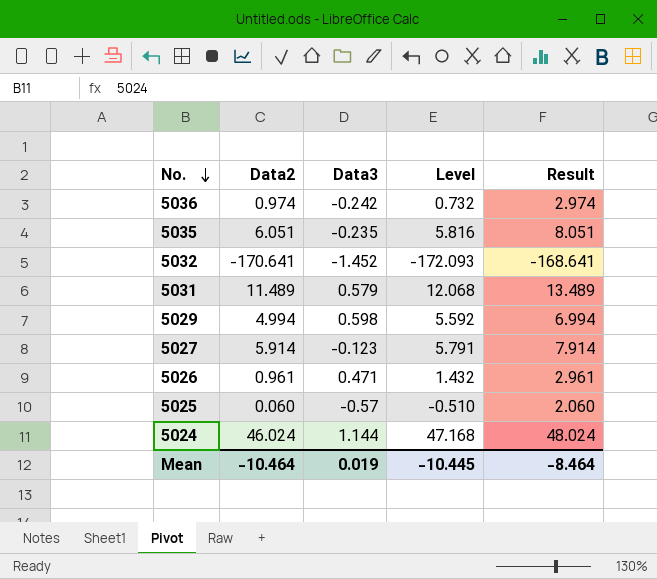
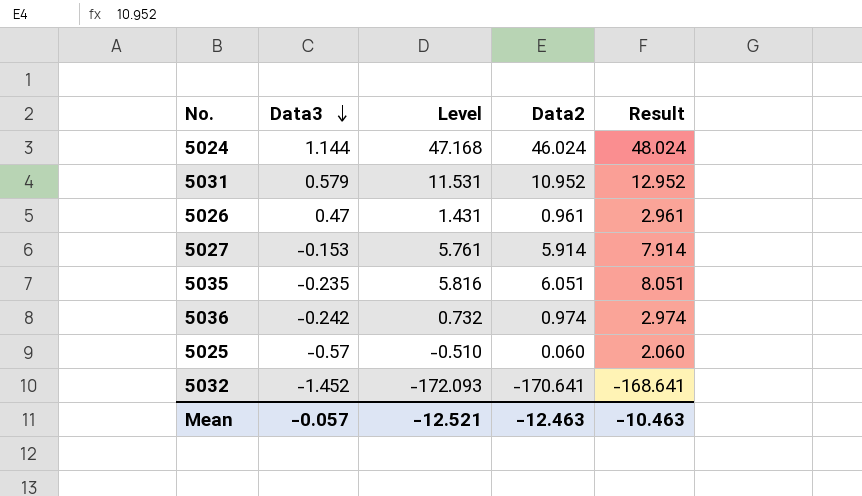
row order: No. descending -> Data3 descending
column Data2 | position: 2 -> 4
row 5029: 4.994 | 0.598 | 5.592 | 6.994 -> none
5031 | Level: 12.068 -> 11.531
5031 | Data2: 11.489 -> 10.952
5031 | Result: 13.489 -> 12.952
5026 | Data3: 0.471 -> 0.47
5026 | Level: 1.432 -> 1.431
5027 | Data3: -0.123 -> -0.153
5027 | Level: 5.791 -> 5.761
Mean | Data3: 0.019 -> -0.057
Mean | Level: -10.445 -> -12.521
Mean | Data2: -10.464 -> -12.463
Mean | Result: -8.464 -> -10.463

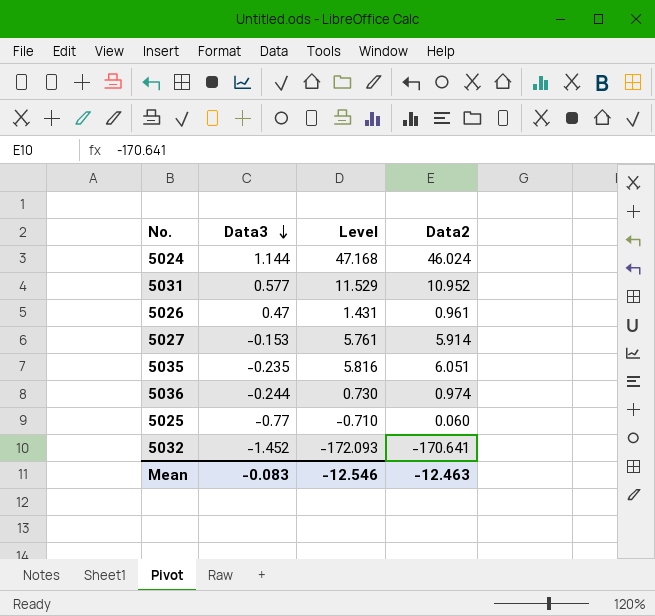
column Result | formula: [Data2] + 2 -> none
5031 | Data3: 0.579 -> 0.577
5031 | Level: 11.531 -> 11.529
5036 | Data3: -0.242 -> -0.244
5036 | Level: 0.732 -> 0.730
5025 | Data3: -0.57 -> -0.77
5025 | Level: -0.510 -> -0.710
Mean | Data3: -0.057 -> -0.083
Mean | Level: -12.521 -> -12.546

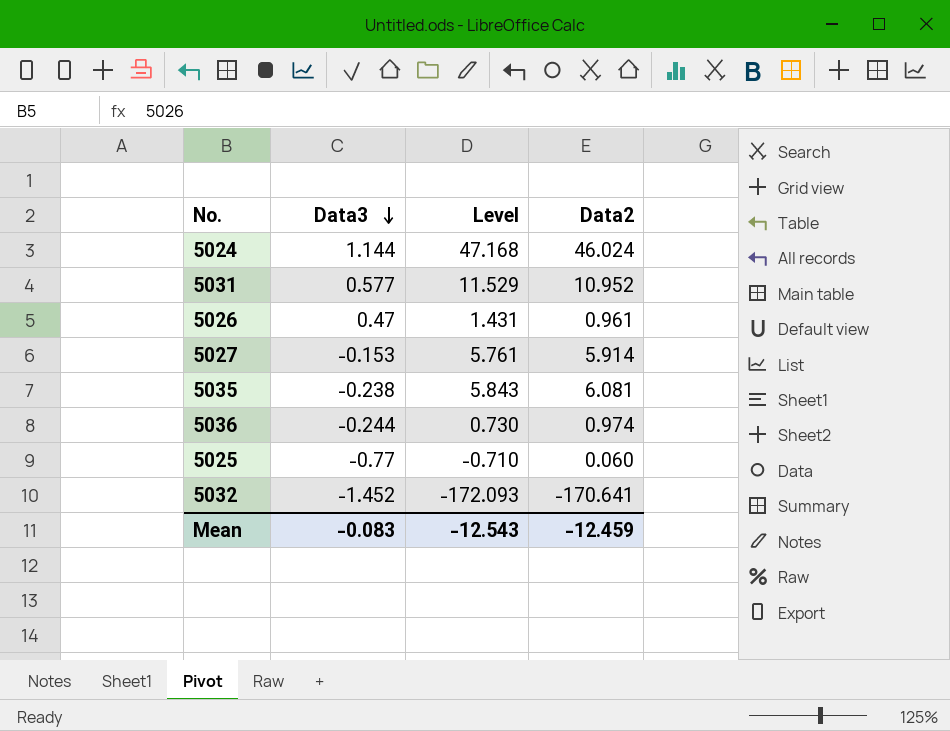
5035 | Data3: -0.235 -> -0.238
5035 | Level: 5.816 -> 5.843
5035 | Data2: 6.051 -> 6.081
Mean | Level: -12.546 -> -12.543
Mean | Data2: -12.463 -> -12.459

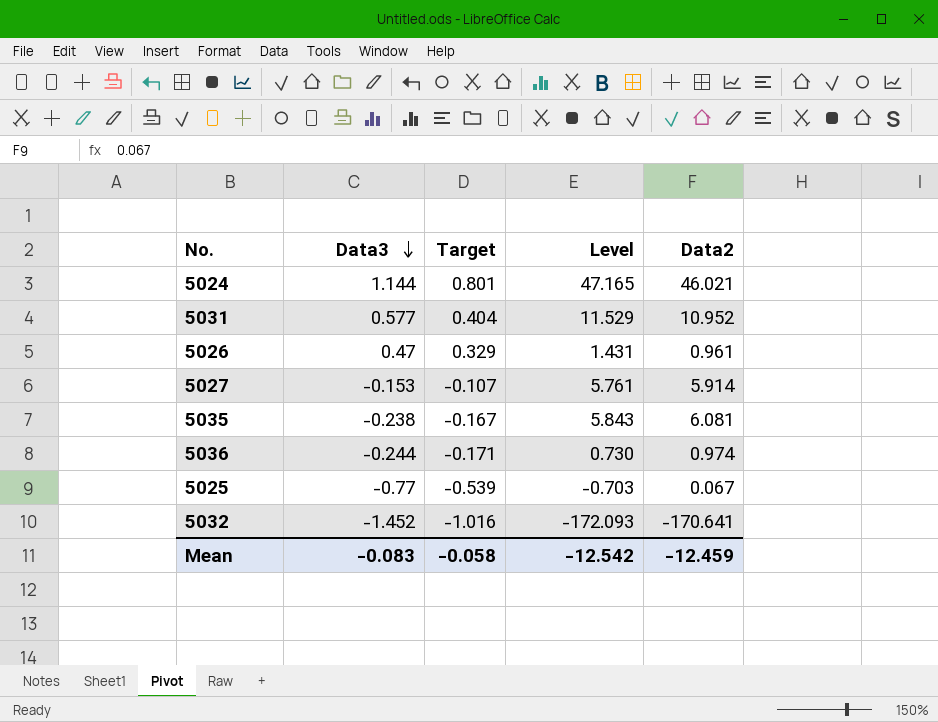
column Target | formula: none -> [Data3] * 0.7
5024 | Level: 47.168 -> 47.165
5024 | Data2: 46.024 -> 46.021
5025 | Level: -0.710 -> -0.703
5025 | Data2: 0.060 -> 0.067
Mean | Level: -12.543 -> -12.542

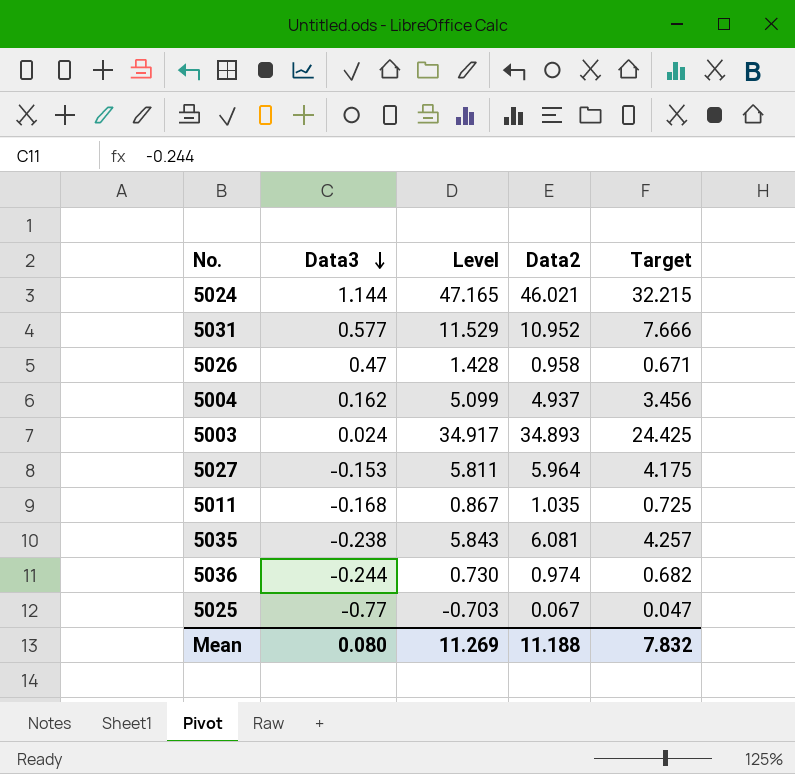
column Target | formula: [Data3] * 0.7 -> [Data2] * 0.7
column Target | position: 3 -> 5
row 5032: -1.452 | -1.016 | -172.093 | -170.641 -> none
5026 | Level: 1.431 -> 1.428
5026 | Data2: 0.961 -> 0.958
row 5004: none -> 0.162 | 5.099 | 4.937 | 3.456
row 5003: none -> 0.024 | 34.917 | 34.893 | 24.425
5027 | Level: 5.761 -> 5.811
5027 | Data2: 5.914 -> 5.964
row 5011: none -> -0.168 | 0.867 | 1.035 | 0.725
Mean | Data3: -0.083 -> 0.080
Mean | Level: -12.542 -> 11.269
Mean | Data2: -12.459 -> 11.188
Mean | Target: -0.058 -> 7.832

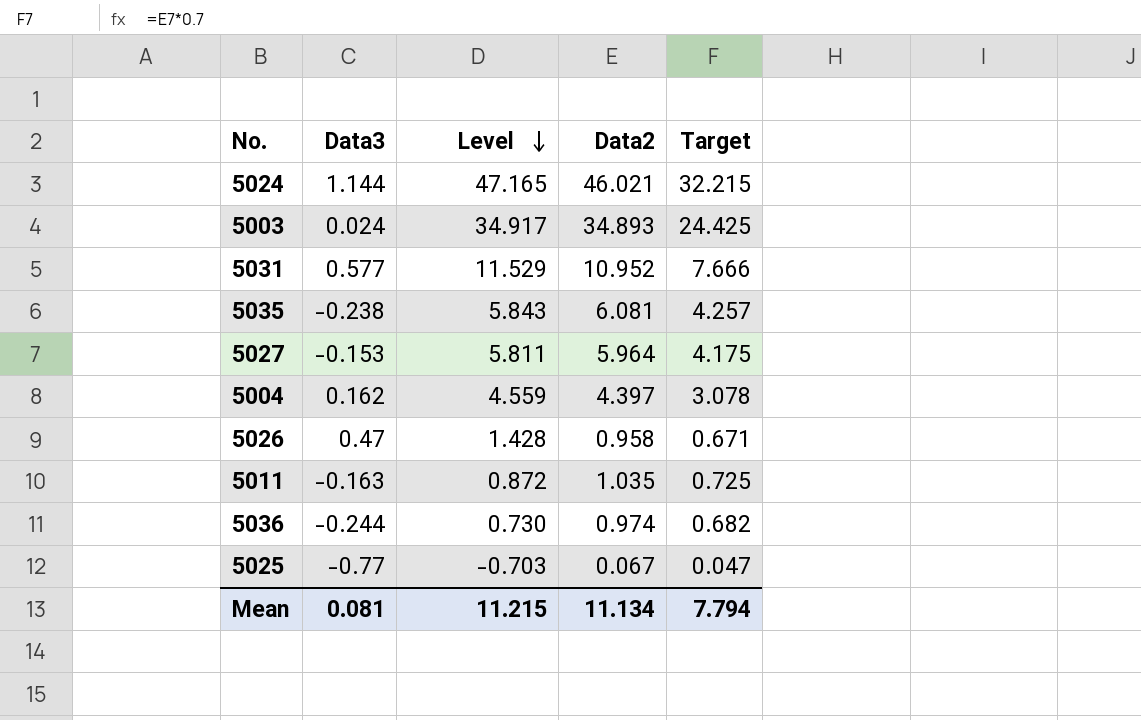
row order: Data3 descending -> Level descending
5004 | Level: 5.099 -> 4.559
5004 | Data2: 4.937 -> 4.397
5004 | Target: 3.456 -> 3.078
5011 | Data3: -0.168 -> -0.163
5011 | Level: 0.867 -> 0.872
Mean | Data3: 0.080 -> 0.081
Mean | Level: 11.269 -> 11.215
Mean | Data2: 11.188 -> 11.134
Mean | Target: 7.832 -> 7.794

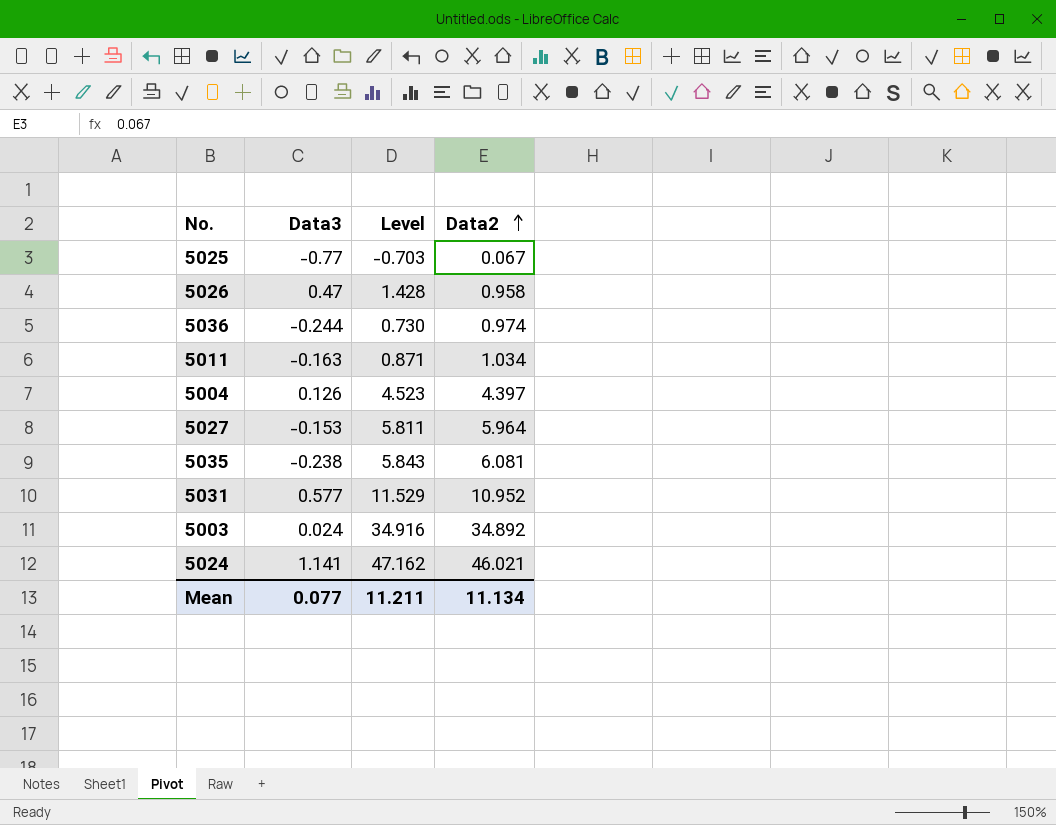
row order: Level descending -> Data2 ascending
column Target | formula: [Data2] * 0.7 -> none
5011 | Level: 0.872 -> 0.871
5011 | Data2: 1.035 -> 1.034
5004 | Data3: 0.162 -> 0.126
5004 | Level: 4.559 -> 4.523
5003 | Level: 34.917 -> 34.916
5003 | Data2: 34.893 -> 34.892
5024 | Data3: 1.144 -> 1.141
5024 | Level: 47.165 -> 47.162
Mean | Data3: 0.081 -> 0.077
Mean | Level: 11.215 -> 11.211

